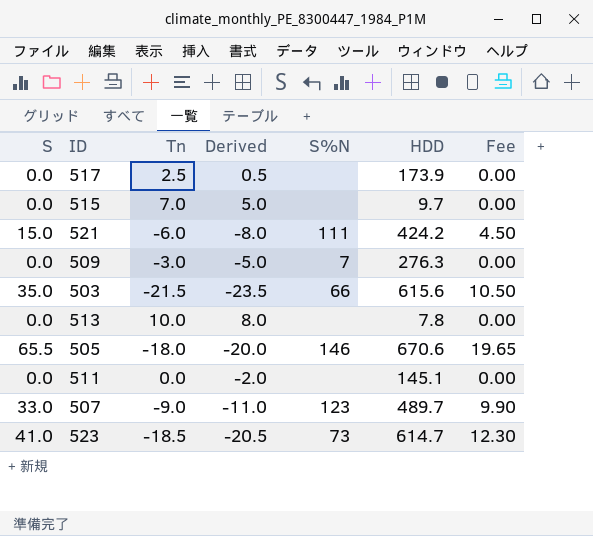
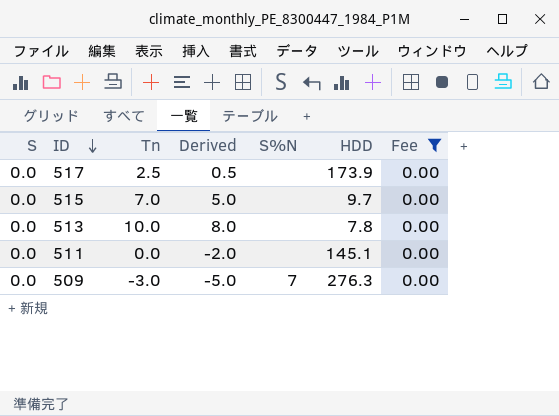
filter: none -> Fee = 0.00
row order: none -> ID descending

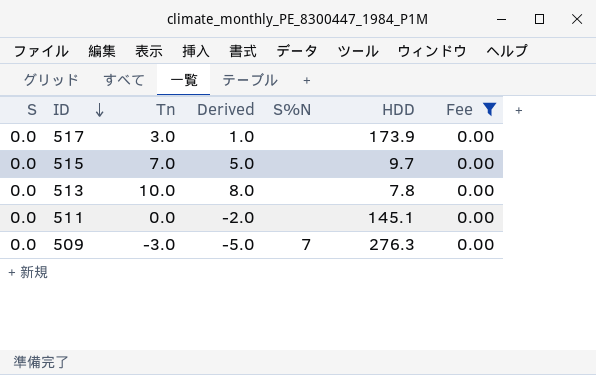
517 | Tn: 2.5 -> 3.0
517 | Derived: 0.5 -> 1.0

